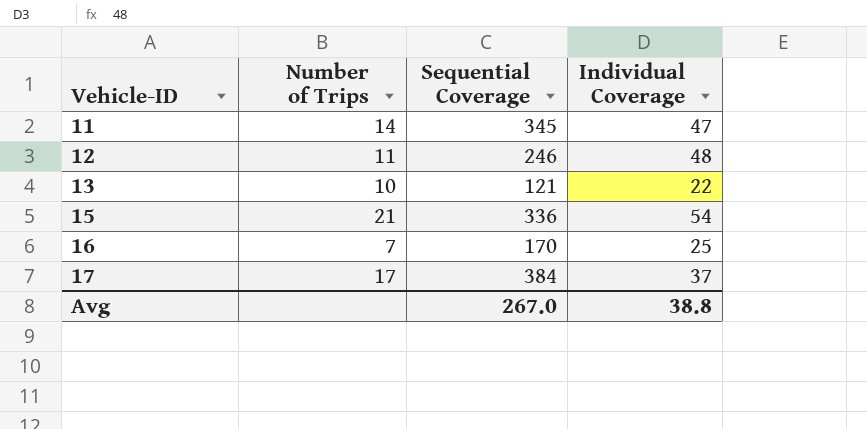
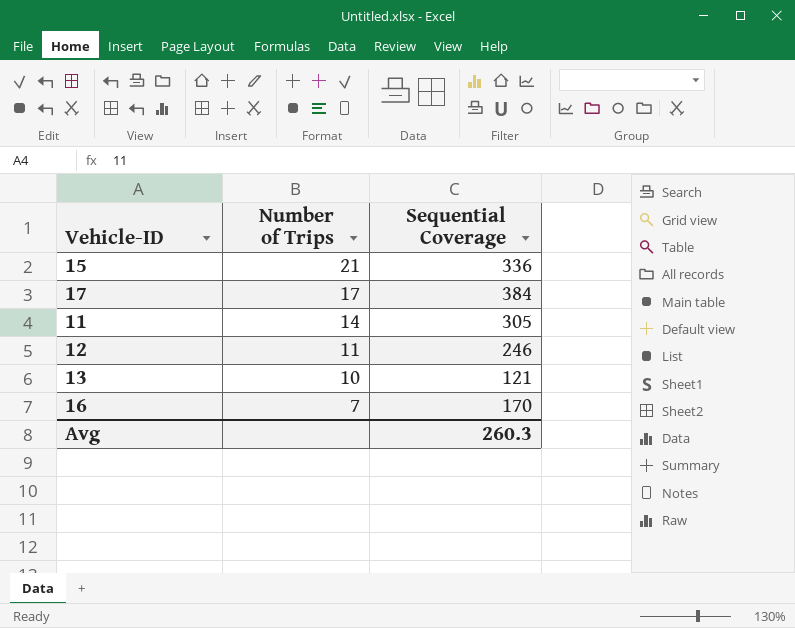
row order: Vehicle-ID ascending -> Number of Trips descending
column Individual Coverage | position: 4 -> none
11 | Sequential Coverage: 345 -> 305
Avg | Sequential Coverage: 267.0 -> 260.3

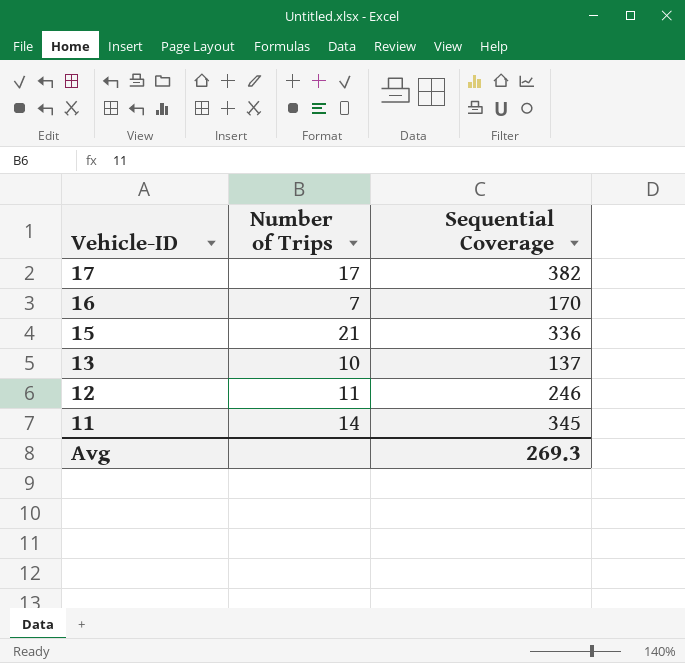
row order: Number of Trips descending -> Vehicle-ID descending
17 | Sequential Coverage: 384 -> 382
13 | Sequential Coverage: 121 -> 137
11 | Sequential Coverage: 305 -> 345
Avg | Sequential Coverage: 260.3 -> 269.3

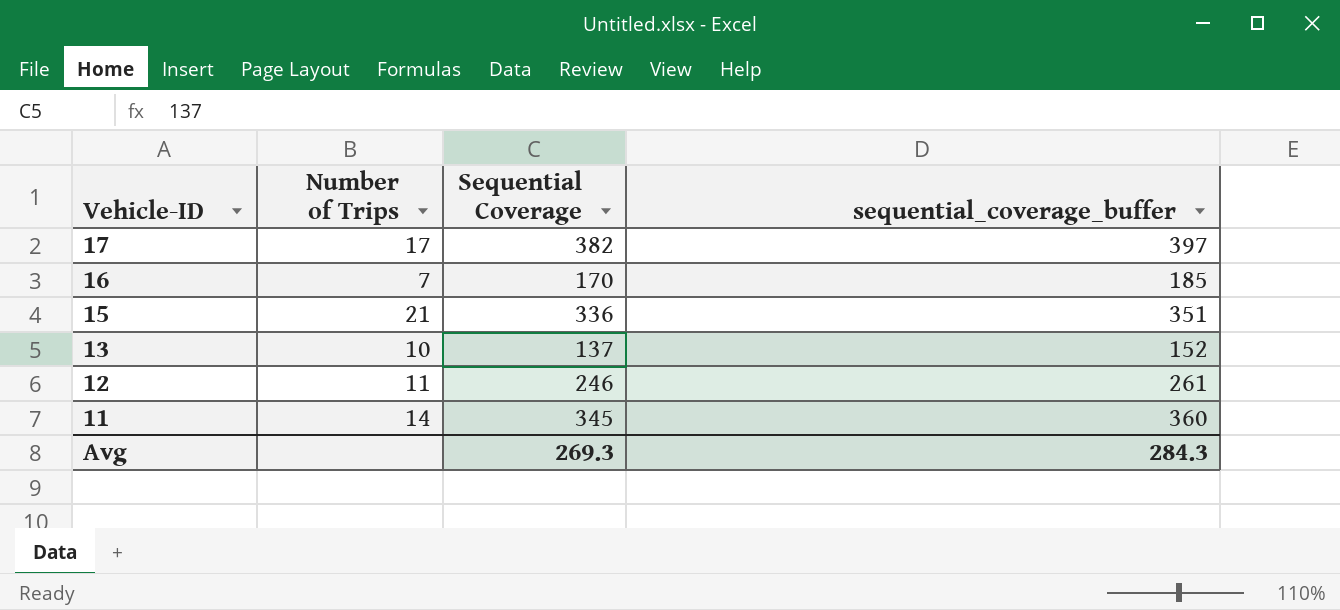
column sequential_coverage_buffer | formula: none -> [Sequential Coverage] + 15

